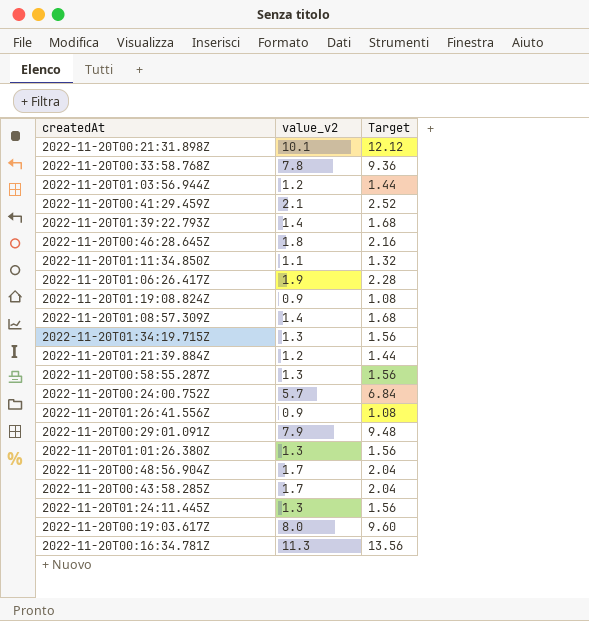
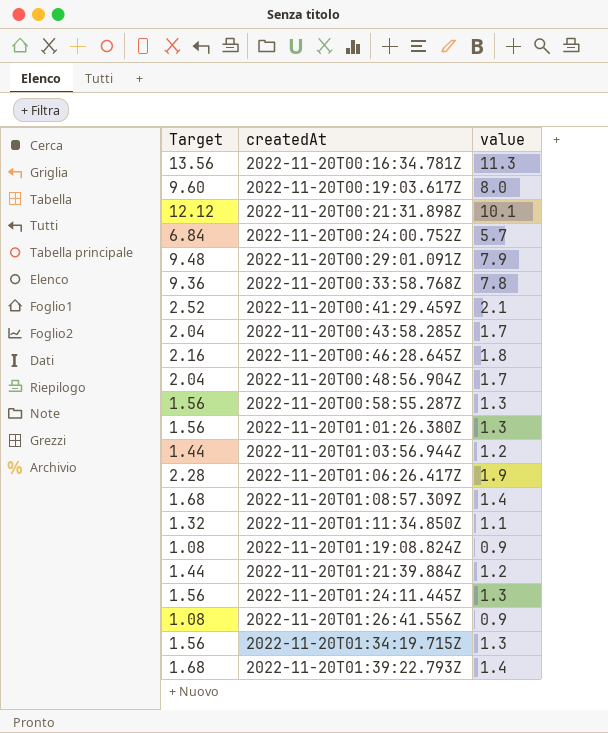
row order: none -> createdAt ascending
column Target | position: 3 -> 1
column name: value_v2 -> value

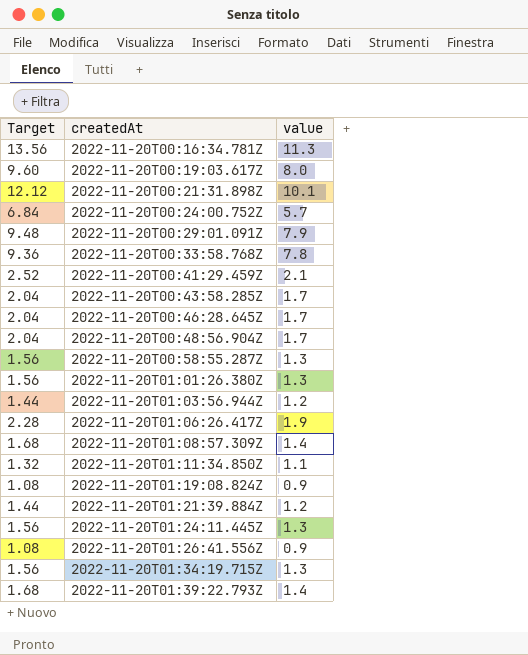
2022-11-20T00:46:28.645Z | Target: 2.16 -> 2.04
2022-11-20T00:46:28.645Z | value: 1.8 -> 1.7

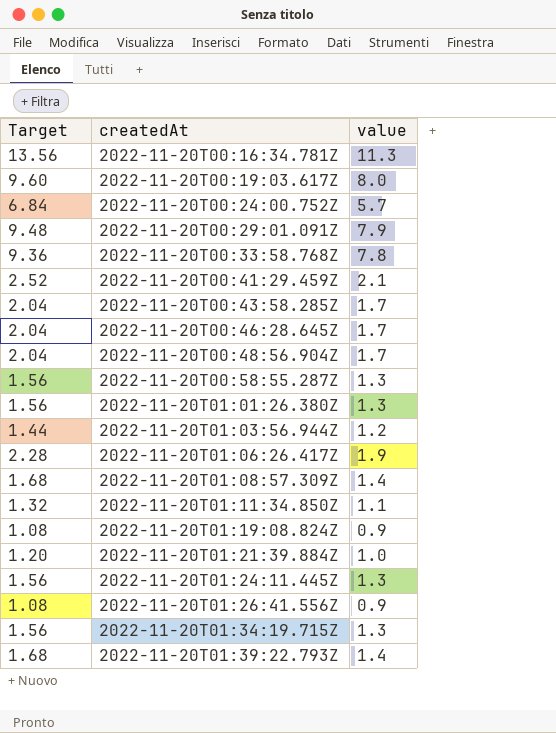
row 2022-11-20T00:21:31.898Z: 12.12 | 10.1 -> none
2022-11-20T01:21:39.884Z | Target: 1.44 -> 1.20
2022-11-20T01:21:39.884Z | value: 1.2 -> 1.0

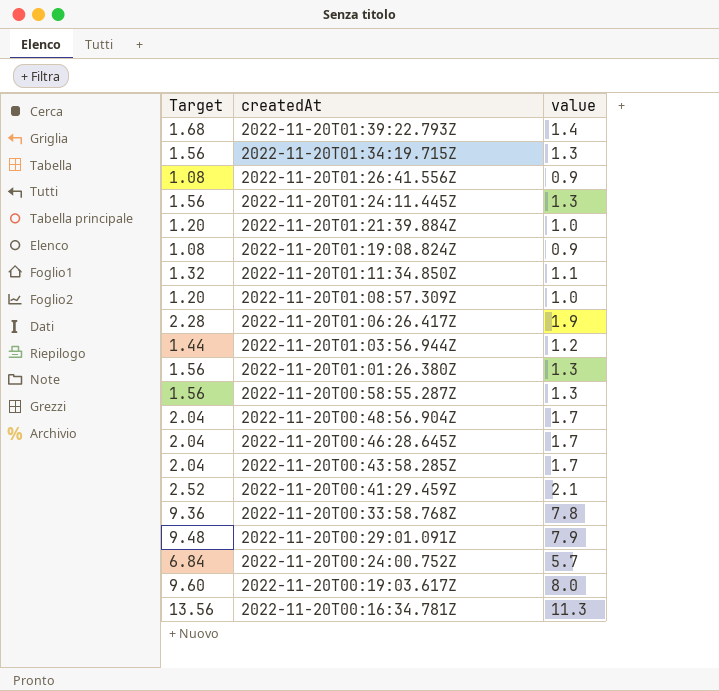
row order: createdAt ascending -> createdAt descending
2022-11-20T01:08:57.309Z | Target: 1.68 -> 1.20
2022-11-20T01:08:57.309Z | value: 1.4 -> 1.0

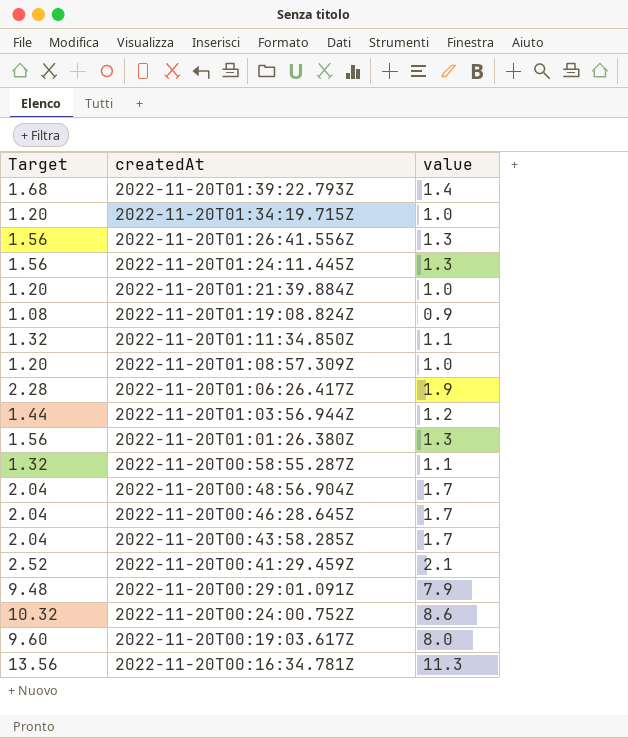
row 2022-11-20T00:33:58.768Z: 9.36 | 7.8 -> none
2022-11-20T01:34:19.715Z | Target: 1.56 -> 1.20
2022-11-20T01:34:19.715Z | value: 1.3 -> 1.0
2022-11-20T01:26:41.556Z | Target: 1.08 -> 1.56
2022-11-20T01:26:41.556Z | value: 0.9 -> 1.3
2022-11-20T00:58:55.287Z | Target: 1.56 -> 1.32
2022-11-20T00:58:55.287Z | value: 1.3 -> 1.1
2022-11-20T00:24:00.752Z | Target: 6.84 -> 10.32
2022-11-20T00:24:00.752Z | value: 5.7 -> 8.6

